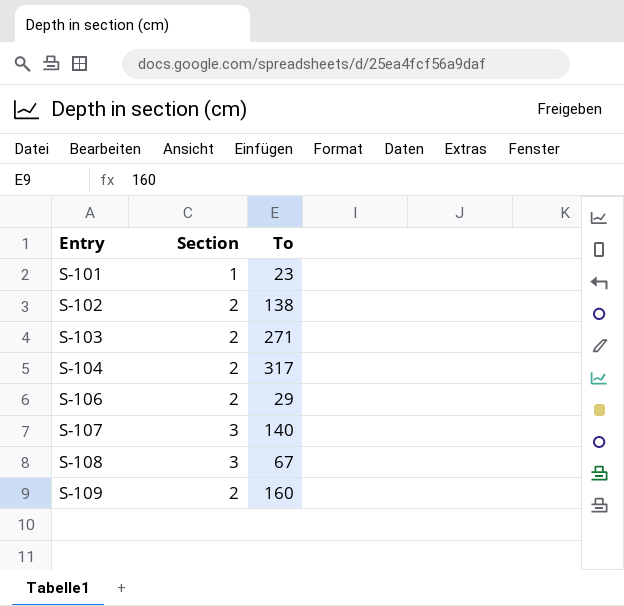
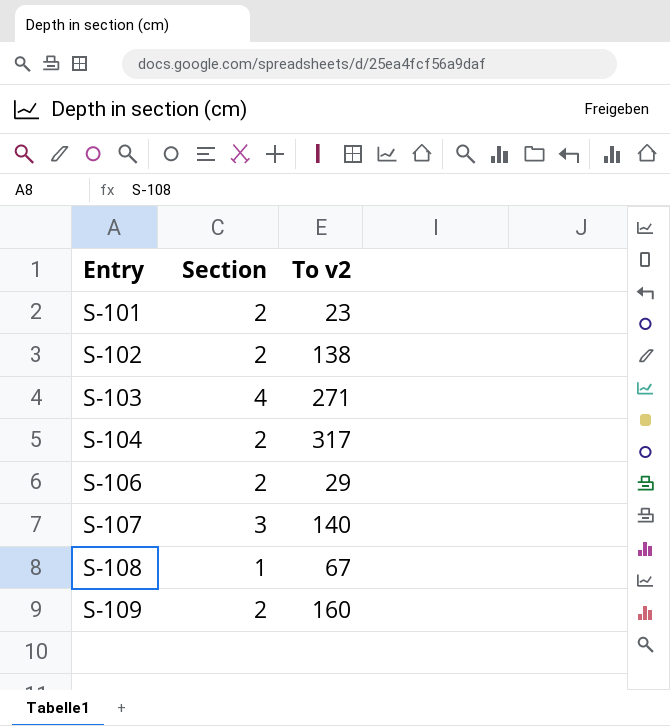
column name: To -> To v2
S-101 | Section: 1 -> 2
S-103 | Section: 2 -> 4
S-108 | Section: 3 -> 1

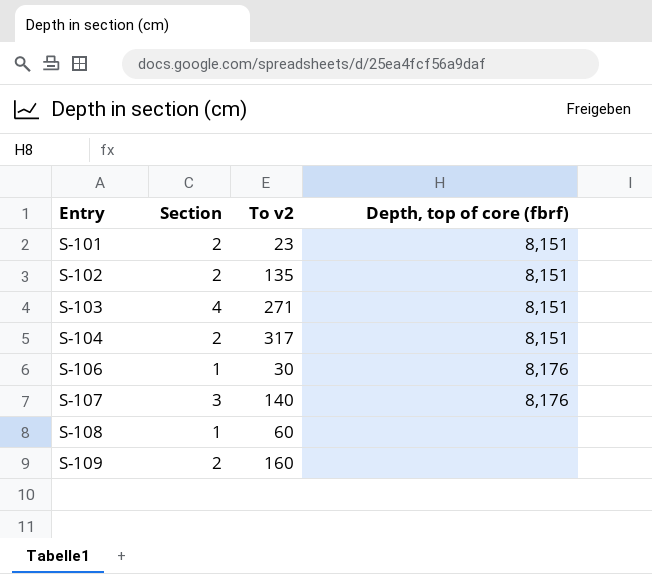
column Depth, top of core (fbrf) | position: none -> 4
S-102 | To v2: 138 -> 135
S-106 | Section: 2 -> 1
S-106 | To v2: 29 -> 30
S-108 | To v2: 67 -> 60

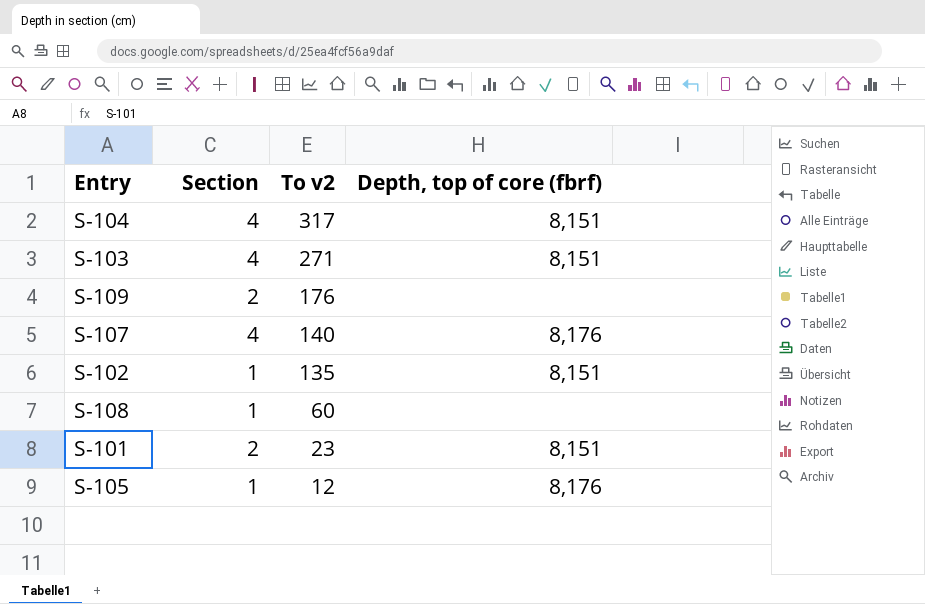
row order: Entry ascending -> To v2 descending
row S-106: 1 | 30 | 8,176 -> none
S-104 | Section: 2 -> 4
S-109 | To v2: 160 -> 176
S-107 | Section: 3 -> 4
S-102 | Section: 2 -> 1
row S-105: none -> 1 | 12 | 8,176

